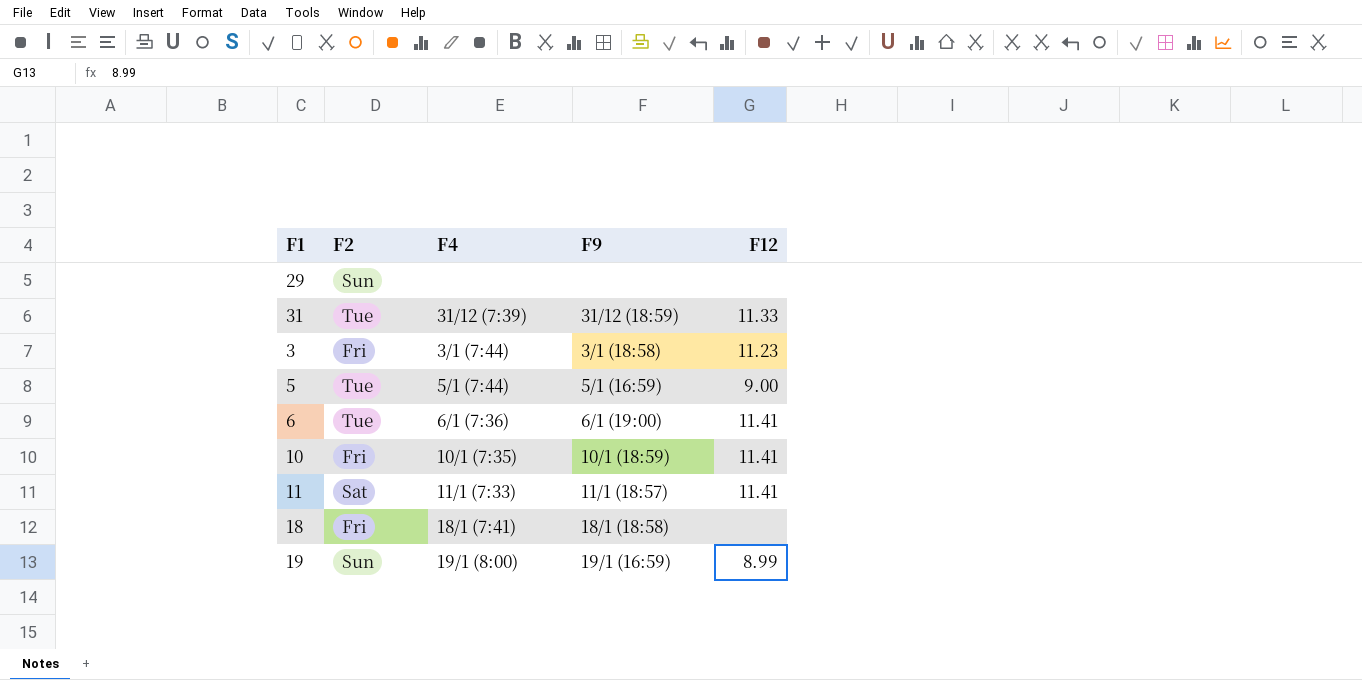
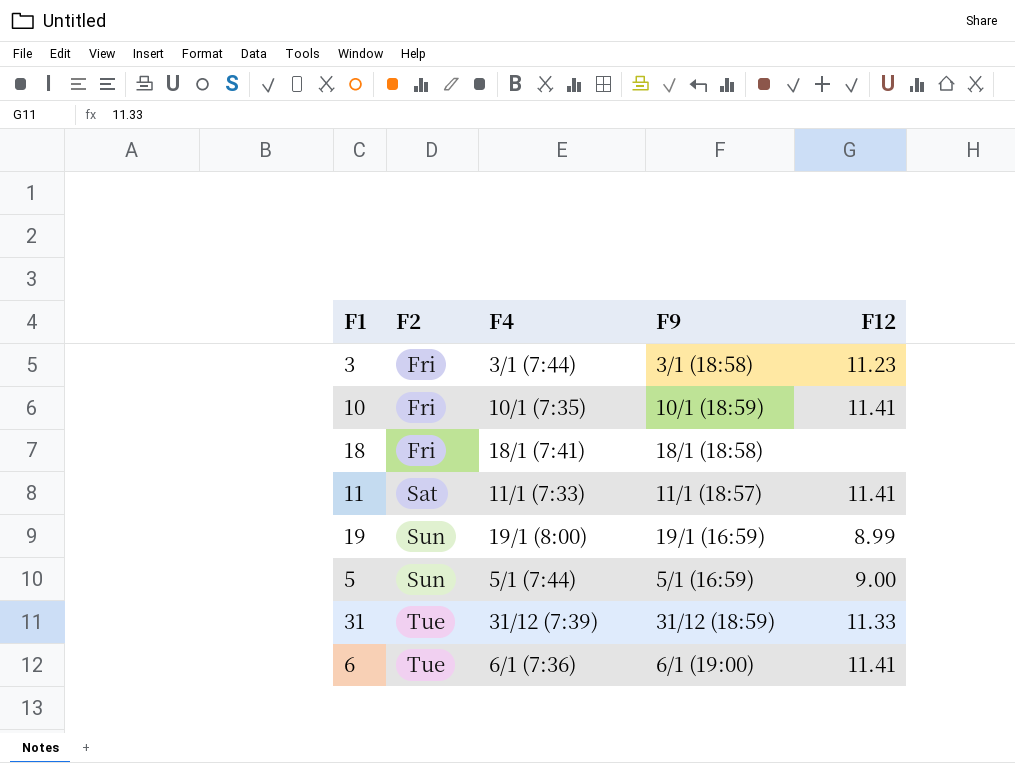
row order: none -> F2 ascending
row 29: Sun | none | none | none -> none
5 | F2: Tue -> Sun

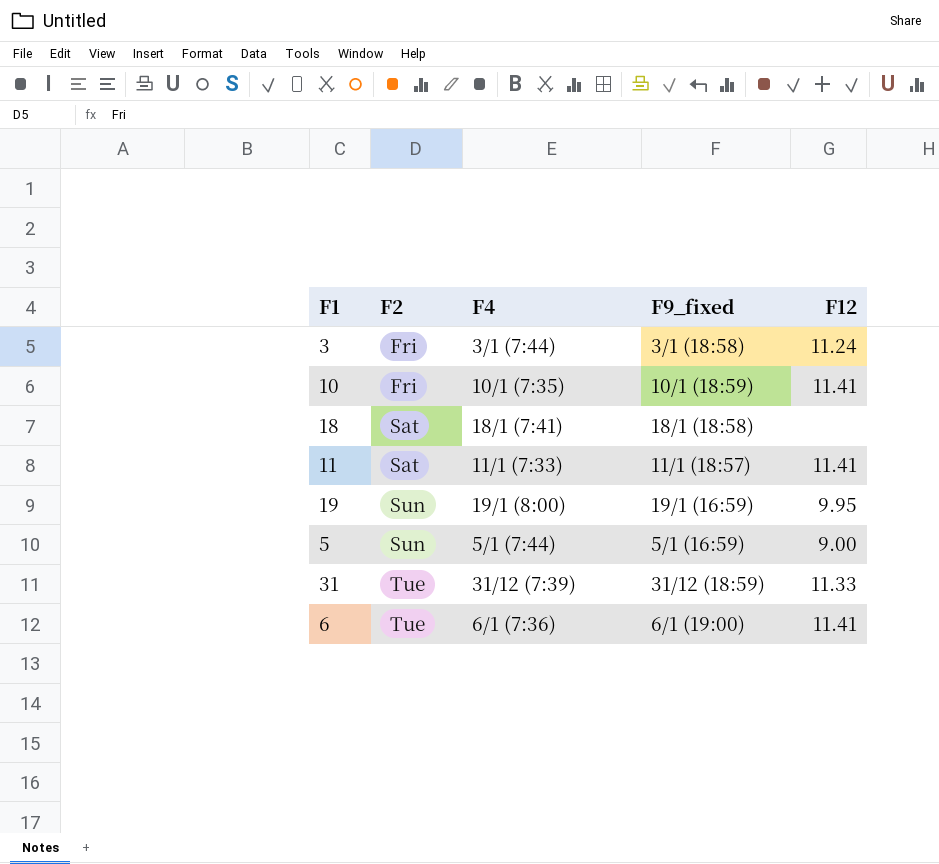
column name: F9 -> F9_fixed
3 | F12: 11.23 -> 11.24
18 | F2: Fri -> Sat
19 | F12: 8.99 -> 9.95

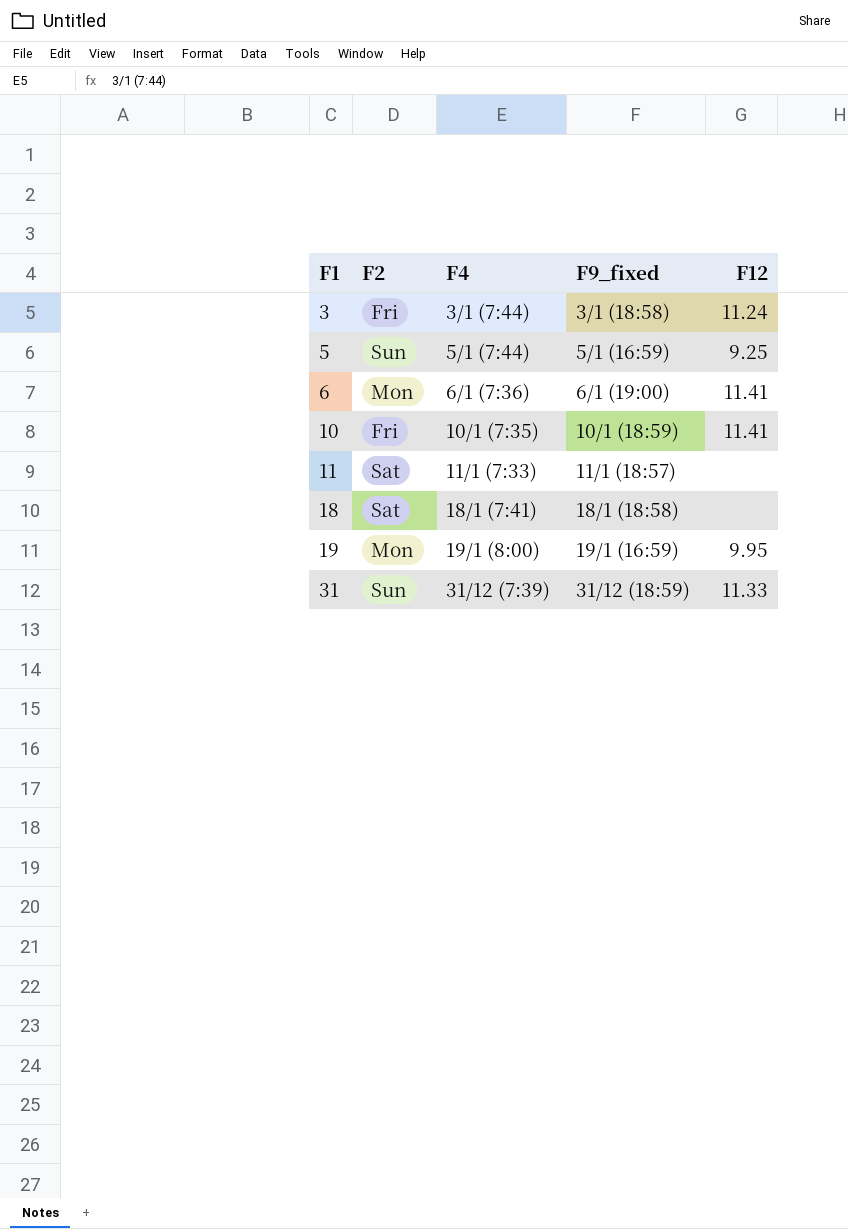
row order: F2 ascending -> F1 ascending
5 | F12: 9.00 -> 9.25
6 | F2: Tue -> Mon
11 | F12: 11.41 -> none
19 | F2: Sun -> Mon
31 | F2: Tue -> Sun

